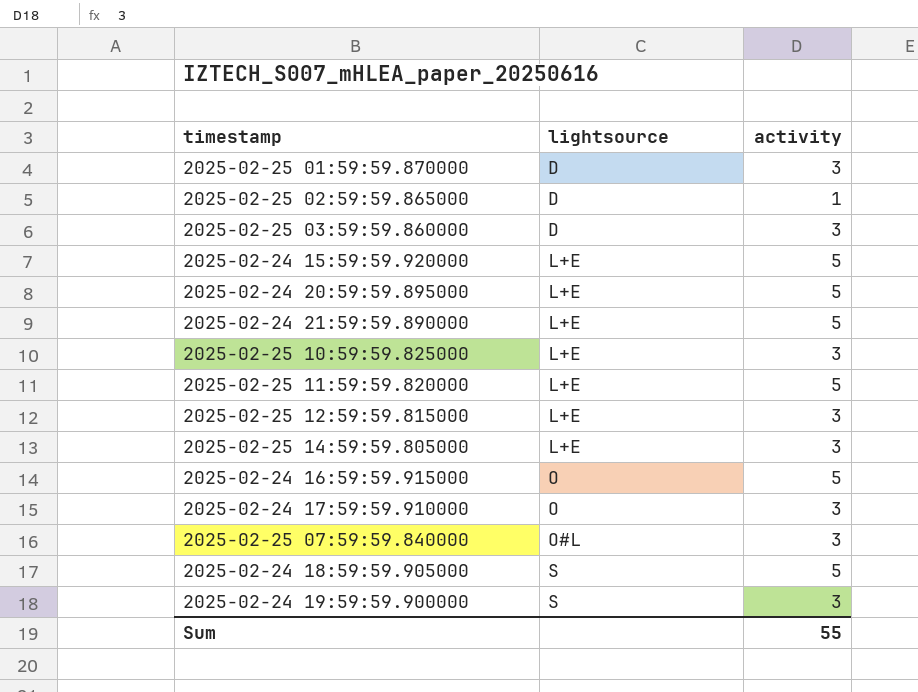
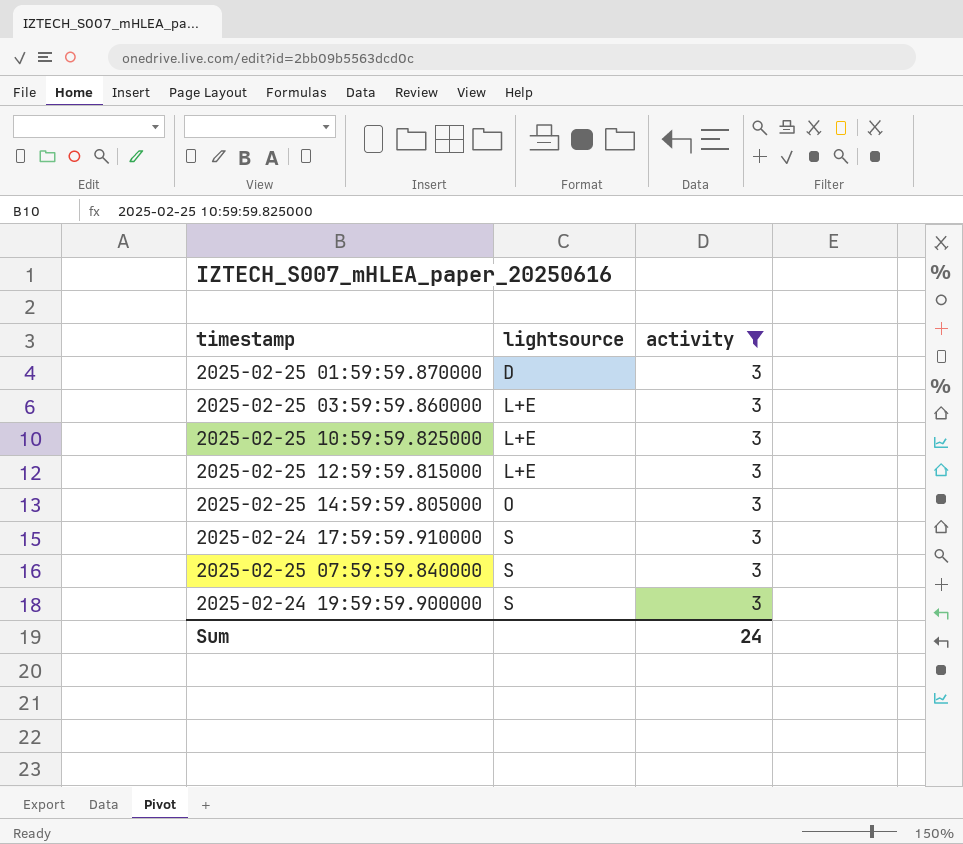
filter: none -> activity = 3
2025-02-25 03:59:59.860000 | lightsource: D -> L+E
2025-02-25 14:59:59.805000 | lightsource: L+E -> O
2025-02-24 17:59:59.910000 | lightsource: O -> S
2025-02-25 07:59:59.840000 | lightsource: O#L -> S
Sum | activity: 55 -> 24

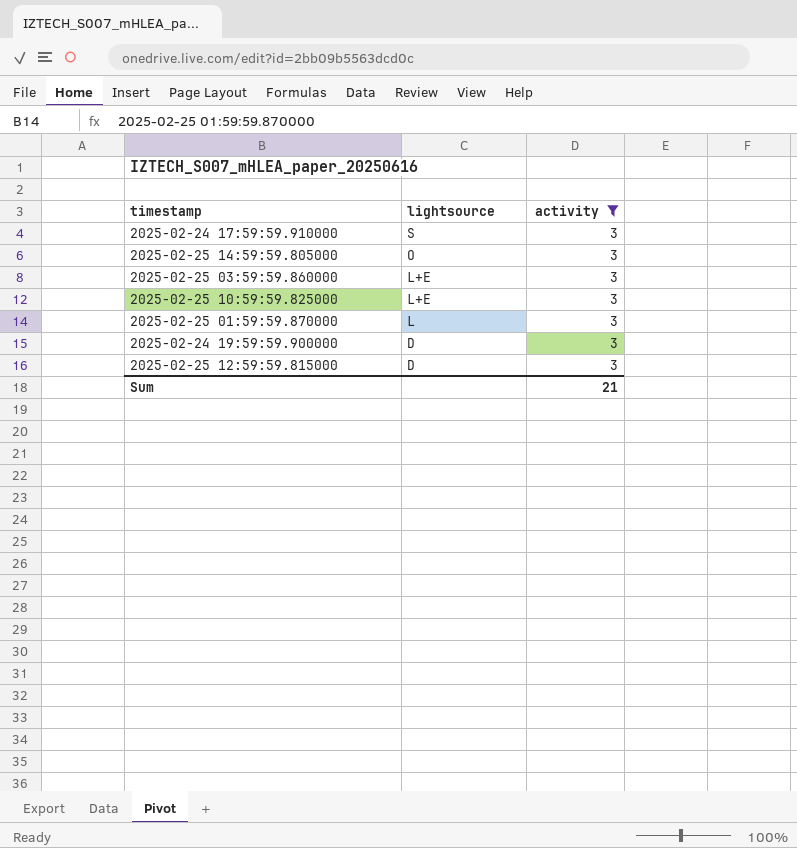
row order: lightsource ascending -> lightsource descending
row 2025-02-25 07:59:59.840000: S | 3 -> none
2025-02-25 01:59:59.870000 | lightsource: D -> L
2025-02-24 19:59:59.900000 | lightsource: S -> D
2025-02-25 12:59:59.815000 | lightsource: L+E -> D
Sum | activity: 24 -> 21

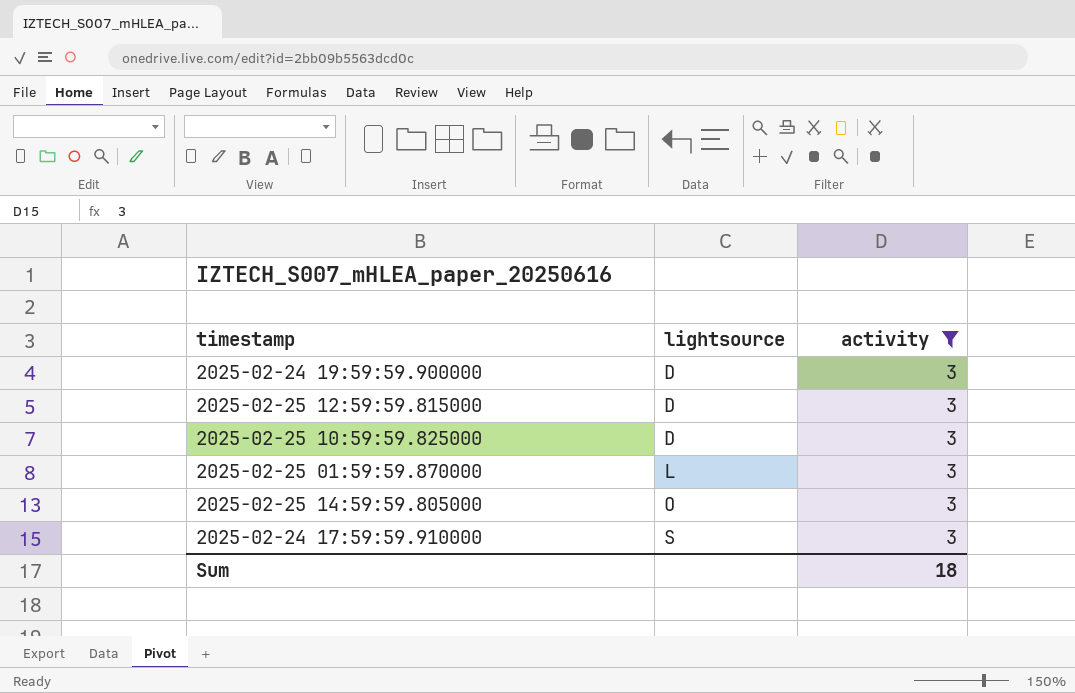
row order: lightsource descending -> lightsource ascending
row 2025-02-25 03:59:59.860000: L+E | 3 -> none
2025-02-25 10:59:59.825000 | lightsource: L+E -> D
Sum | activity: 21 -> 18

